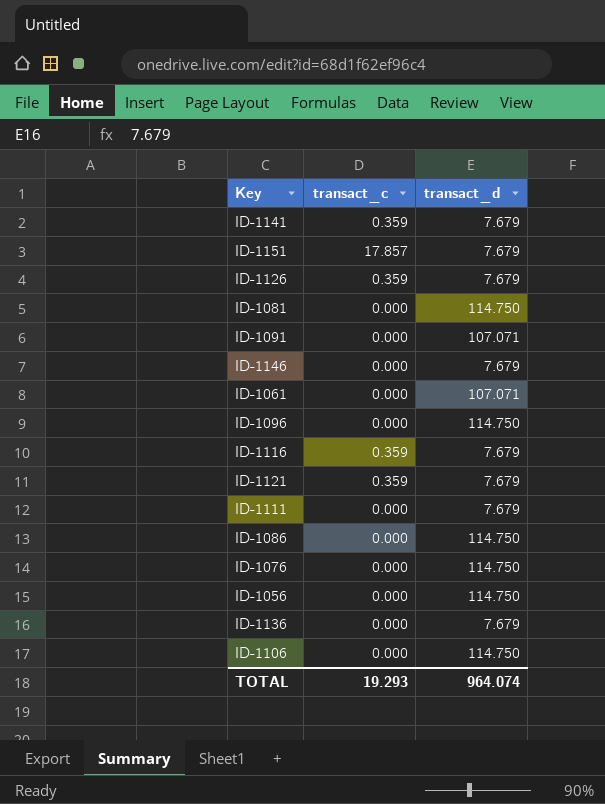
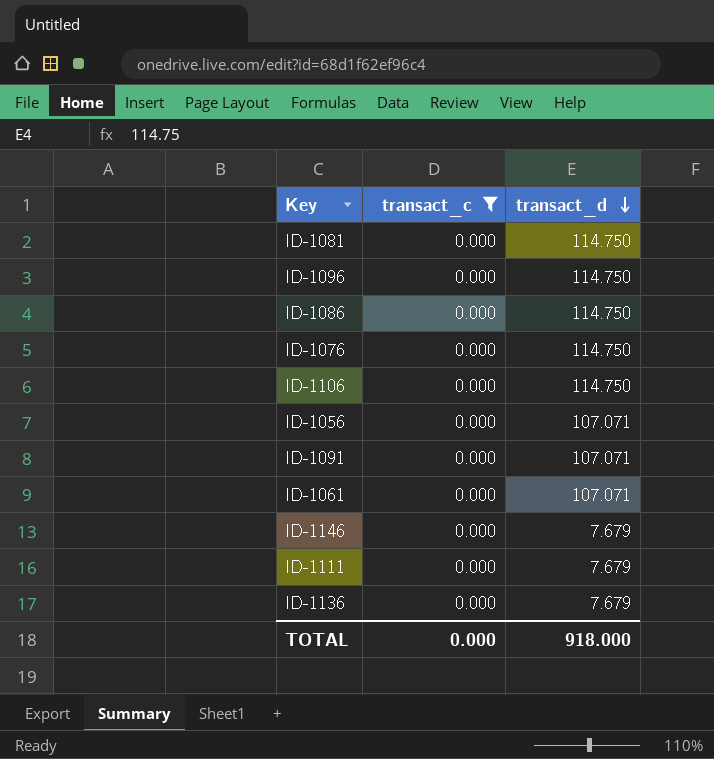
filter: none -> transact_c = 0.000
row order: none -> transact_d descending
ID-1056 | transact_d: 114.750 -> 107.071
TOTAL | transact_c: 19.293 -> 0.000
TOTAL | transact_d: 964.074 -> 918.000

